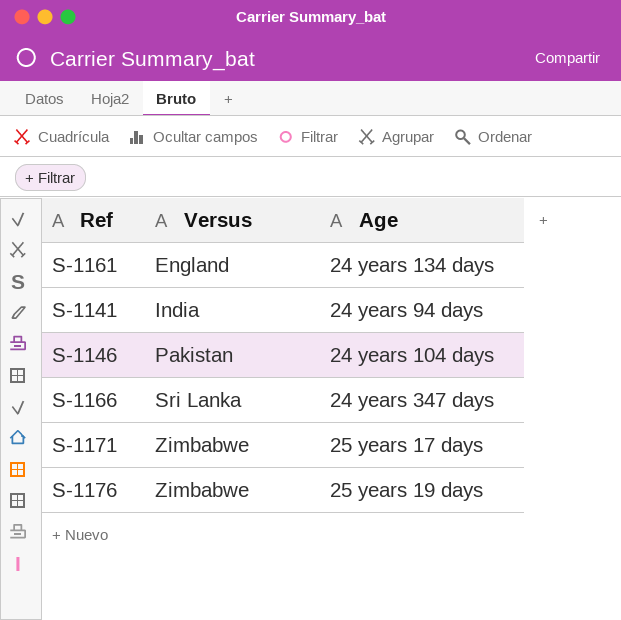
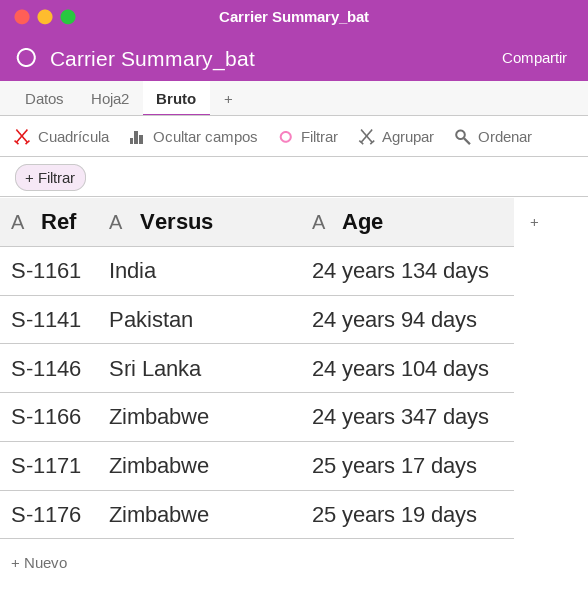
S-1161 | Versus: England -> India
S-1141 | Versus: India -> Pakistan
S-1146 | Versus: Pakistan -> Sri Lanka
S-1166 | Versus: Sri Lanka -> Zimbabwe

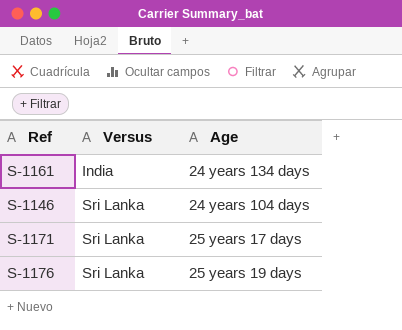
row S-1141: Pakistan | 24 years 94 days -> none
row S-1166: Zimbabwe | 24 years 347 days -> none
S-1171 | Versus: Zimbabwe -> Sri Lanka
S-1176 | Versus: Zimbabwe -> Sri Lanka

